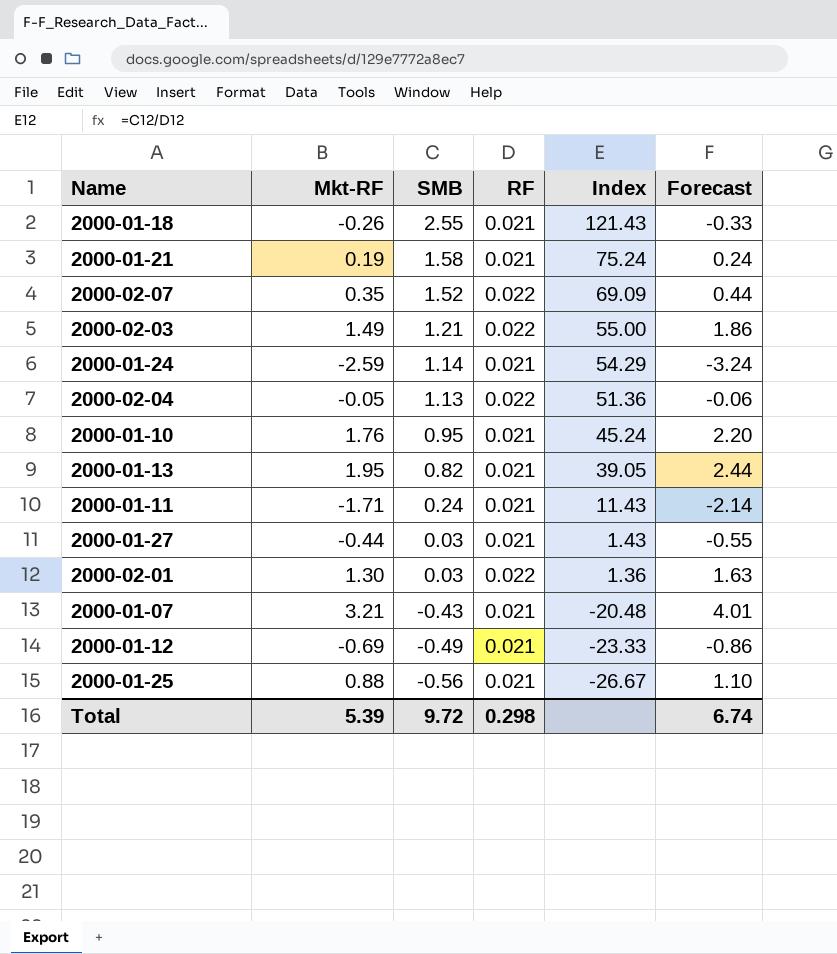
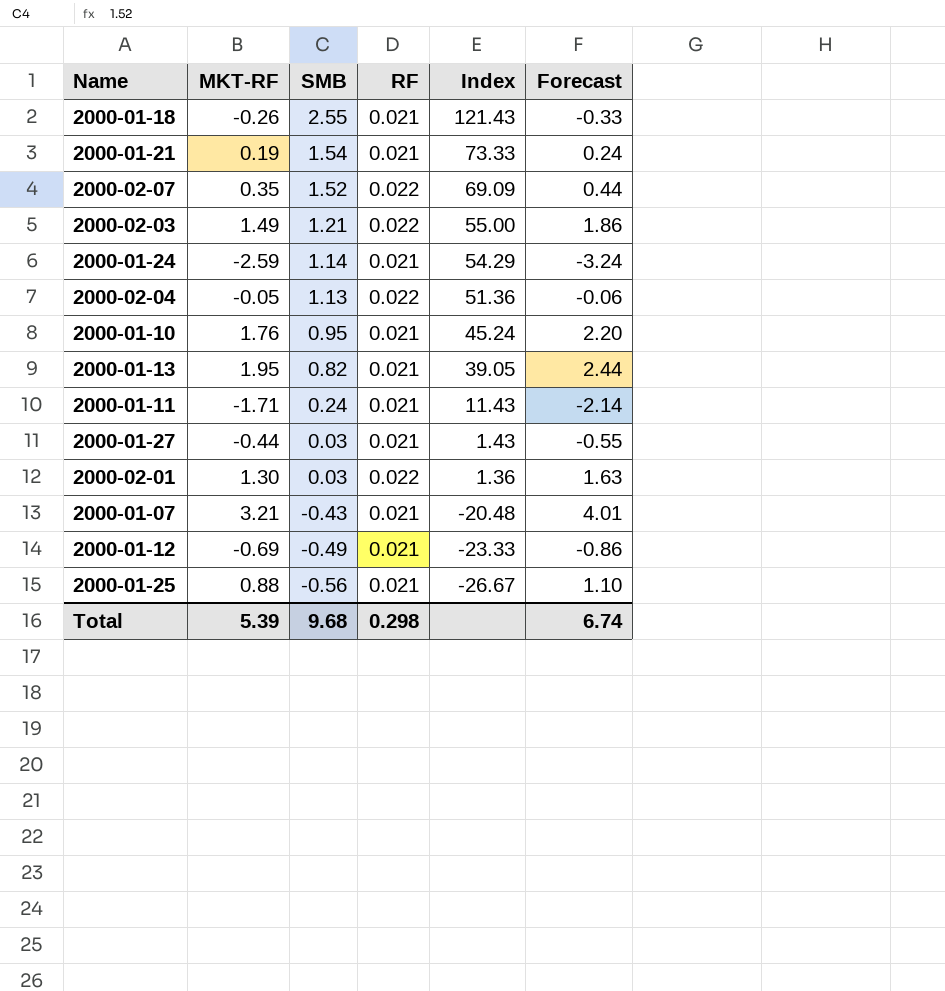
column name: Mkt-RF -> MKT-RF
2000-01-21 | SMB: 1.58 -> 1.54
2000-01-21 | Index: 75.24 -> 73.33
Total | SMB: 9.72 -> 9.68

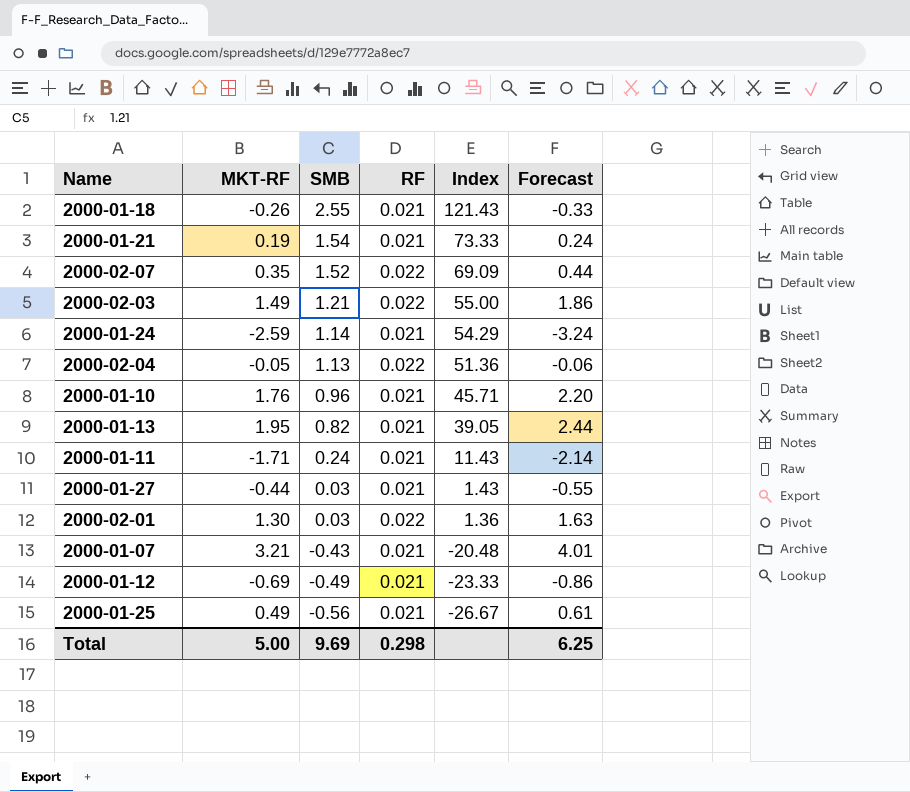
2000-01-10 | SMB: 0.95 -> 0.96
2000-01-10 | Index: 45.24 -> 45.71
2000-01-25 | MKT-RF: 0.88 -> 0.49
2000-01-25 | Forecast: 1.10 -> 0.61
Total | MKT-RF: 5.39 -> 5.00
Total | SMB: 9.68 -> 9.69
Total | Forecast: 6.74 -> 6.25

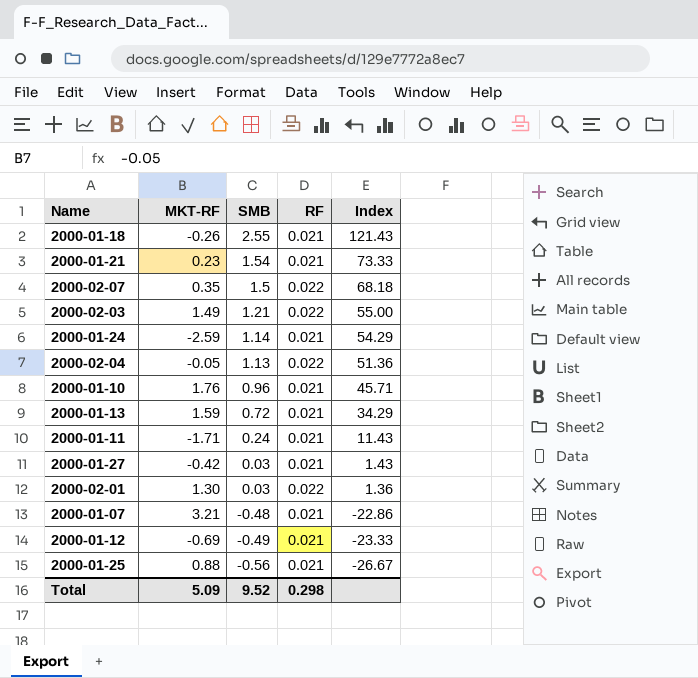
column Forecast | formula: [MKT-RF] * 1.25 -> none
2000-01-21 | MKT-RF: 0.19 -> 0.23
2000-02-07 | SMB: 1.52 -> 1.5
2000-02-07 | Index: 69.09 -> 68.18
2000-01-13 | MKT-RF: 1.95 -> 1.59
2000-01-13 | SMB: 0.82 -> 0.72
2000-01-13 | Index: 39.05 -> 34.29
2000-01-27 | MKT-RF: -0.44 -> -0.42
2000-01-07 | SMB: -0.43 -> -0.48
2000-01-07 | Index: -20.48 -> -22.86
2000-01-25 | MKT-RF: 0.49 -> 0.88
Total | MKT-RF: 5.00 -> 5.09
Total | SMB: 9.69 -> 9.52

